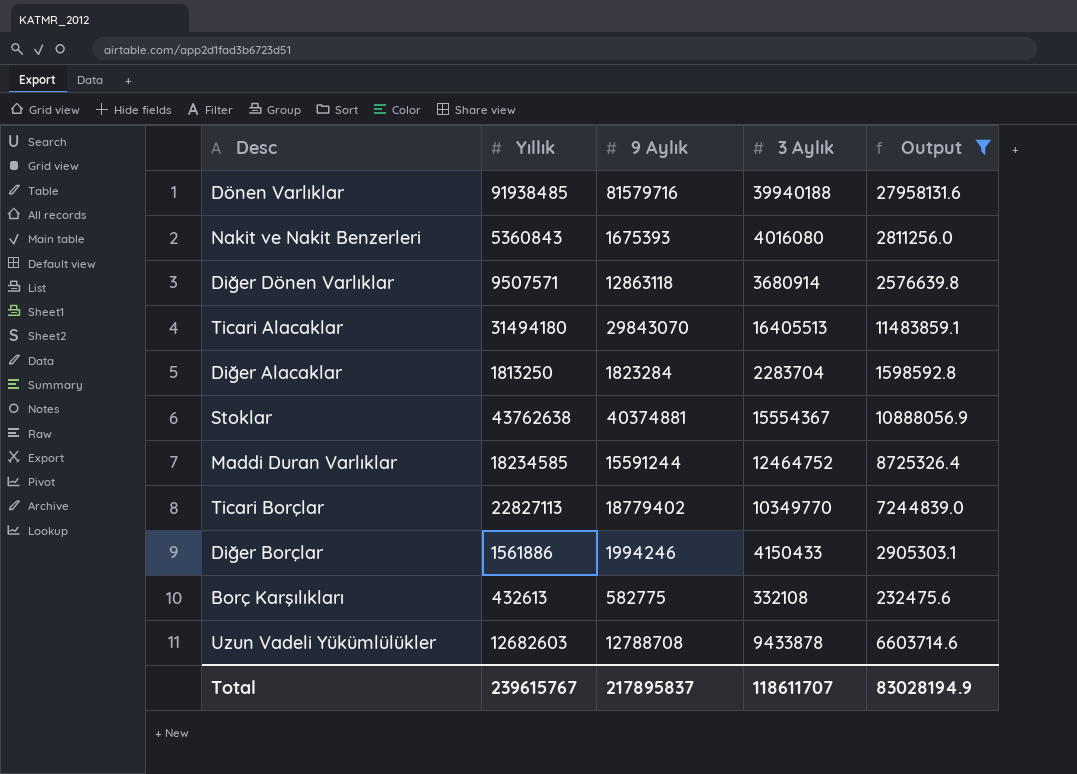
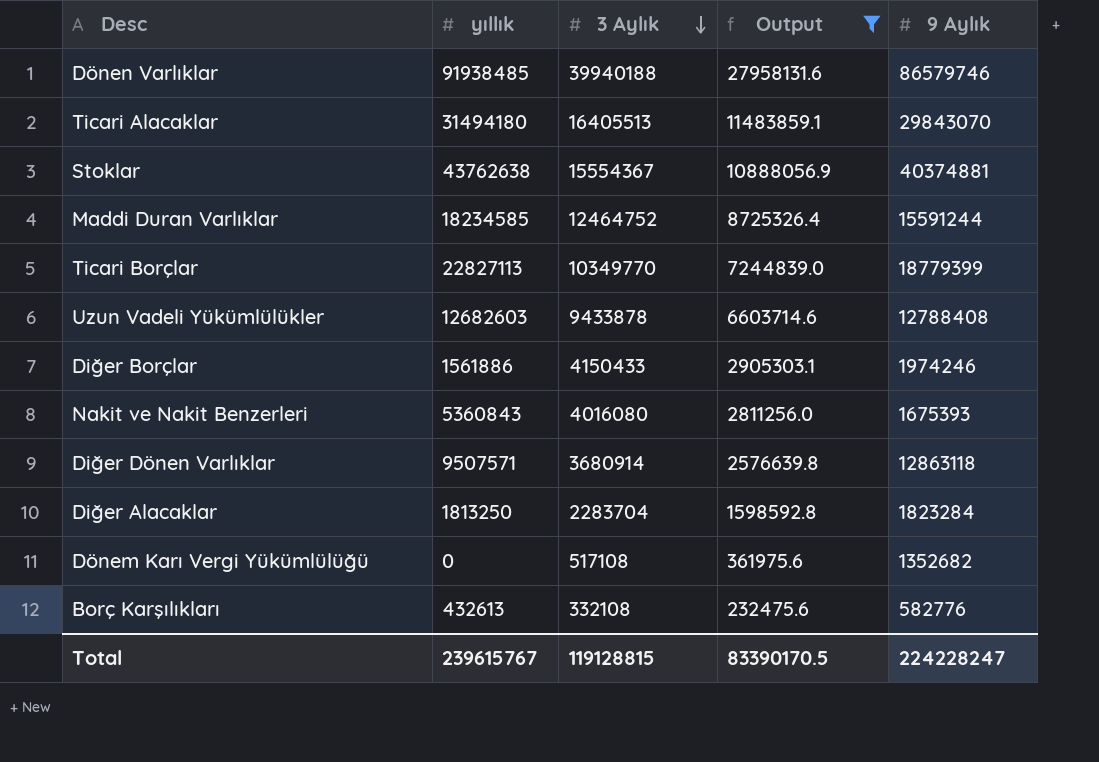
row order: none -> 3 Aylık descending
column name: Yıllık -> yıllık
column 9 Aylık | position: 3 -> 5
Dönen Varlıklar | 9 Aylık: 81579716 -> 86579746
Ticari Borçlar | 9 Aylık: 18779402 -> 18779399
Uzun Vadeli Yükümlülükler | 9 Aylık: 12788708 -> 12788408
Diğer Borçlar | 9 Aylık: 1994246 -> 1974246
row Dönem Karı Vergi Yükümlülüğü: none -> 0 | 517108 | 361975.6 | 1352682
Borç Karşılıkları | 9 Aylık: 582775 -> 582776
Total | 3 Aylık: 118611707 -> 119128815
Total | Output: 83028194.9 -> 83390170.5
Total | 9 Aylık: 217895837 -> 224228247

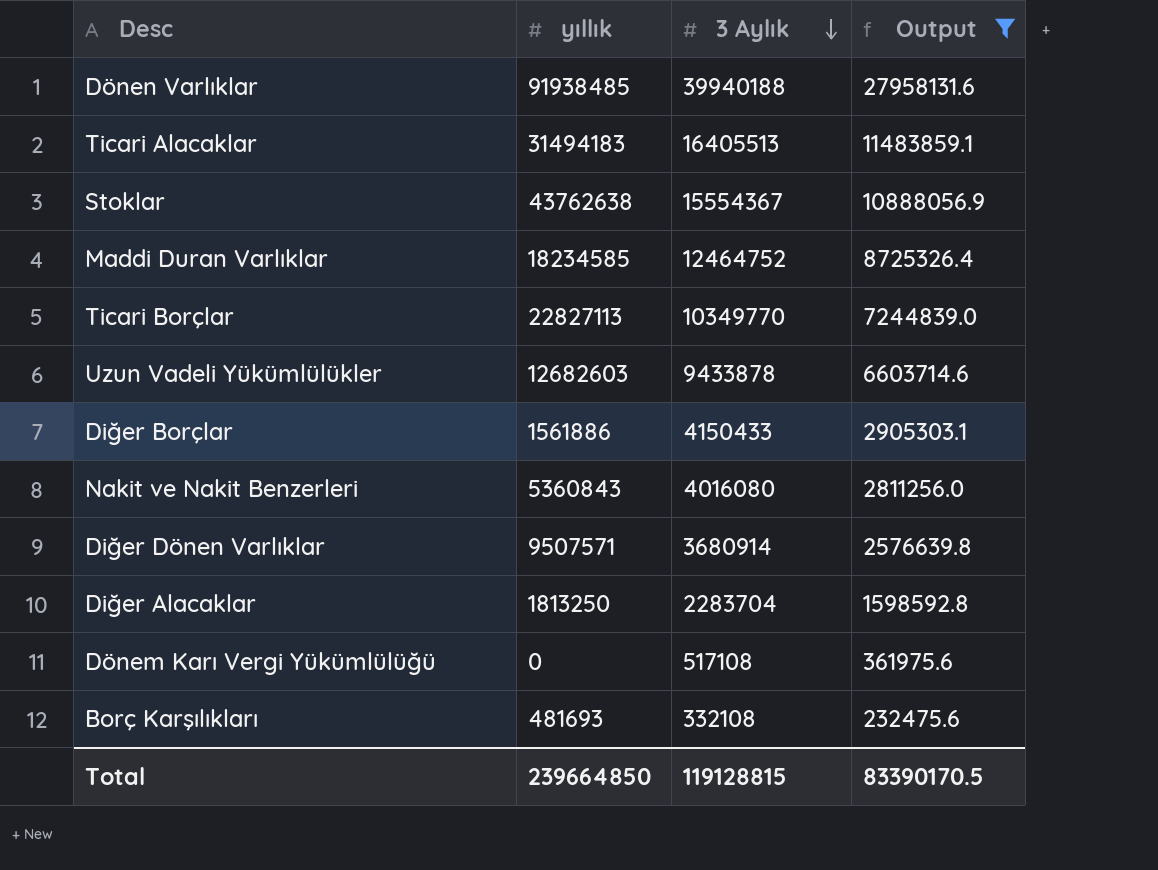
column 9 Aylık | position: 5 -> none
Ticari Alacaklar | yıllık: 31494180 -> 31494183
Borç Karşılıkları | yıllık: 432613 -> 481693
Total | yıllık: 239615767 -> 239664850

